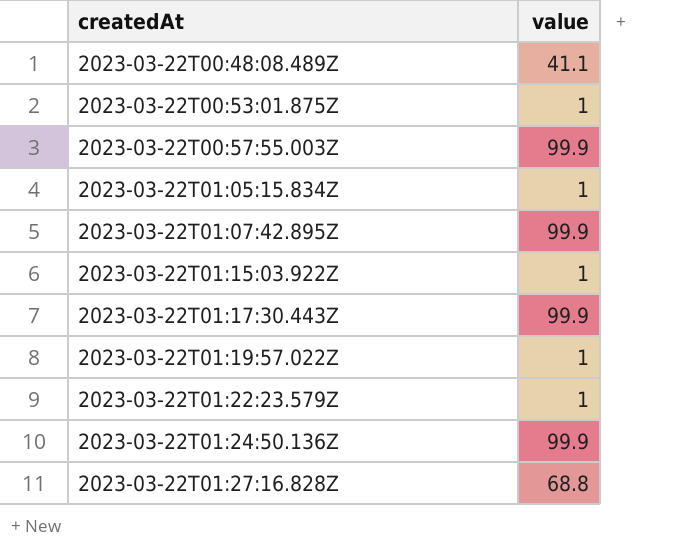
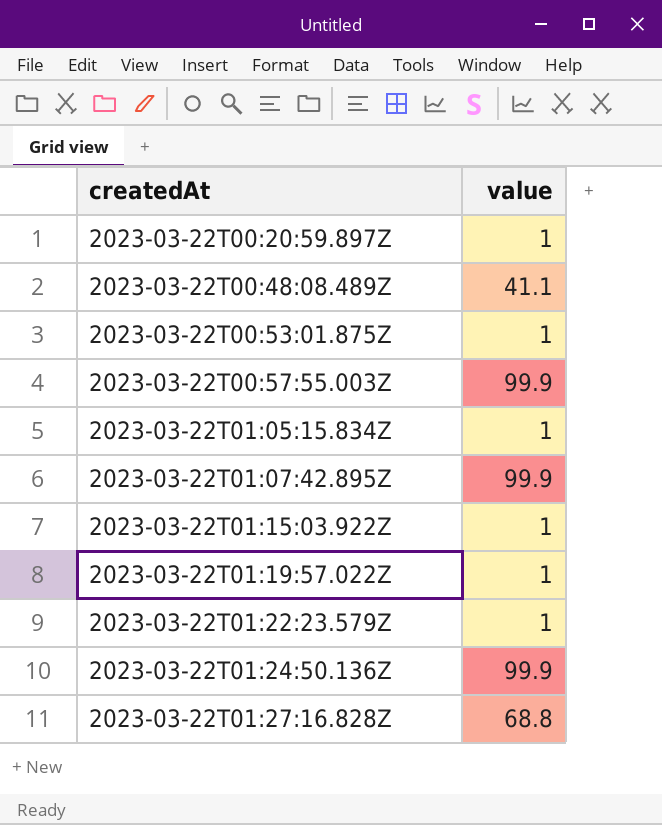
row 2023-03-22T01:17:30.443Z: 99.9 -> none
row 2023-03-22T00:20:59.897Z: none -> 1

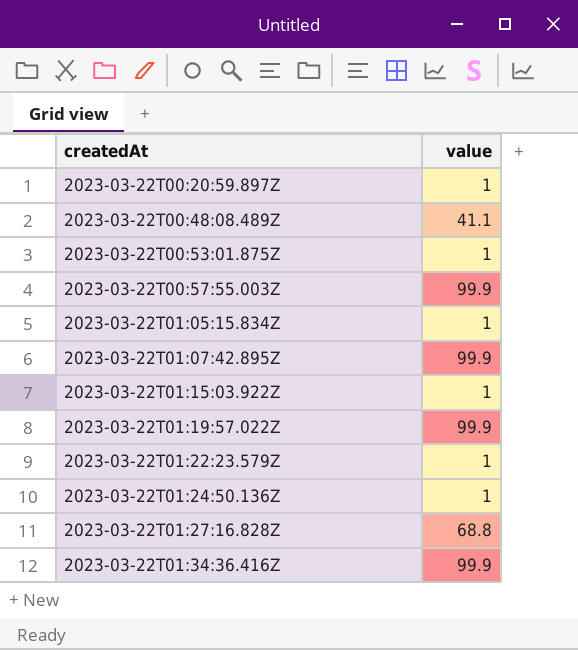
2023-03-22T01:19:57.022Z | value: 1 -> 99.9
2023-03-22T01:24:50.136Z | value: 99.9 -> 1
row 2023-03-22T01:34:36.416Z: none -> 99.9

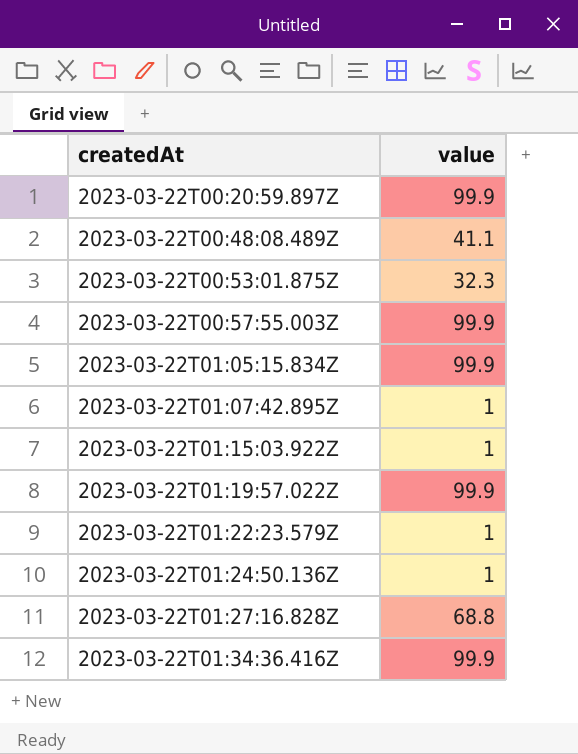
2023-03-22T00:20:59.897Z | value: 1 -> 99.9
2023-03-22T00:53:01.875Z | value: 1 -> 32.3
2023-03-22T01:05:15.834Z | value: 1 -> 99.9
2023-03-22T01:07:42.895Z | value: 99.9 -> 1

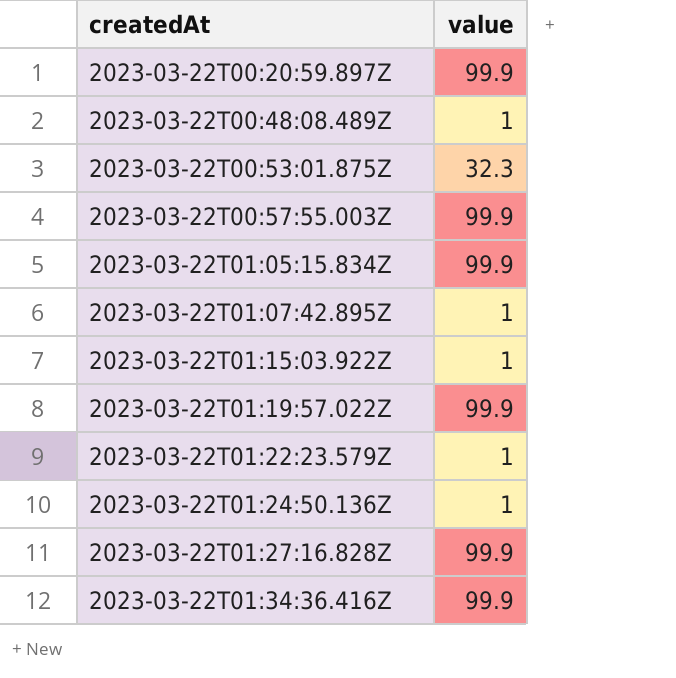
2023-03-22T00:48:08.489Z | value: 41.1 -> 1
2023-03-22T01:27:16.828Z | value: 68.8 -> 99.9

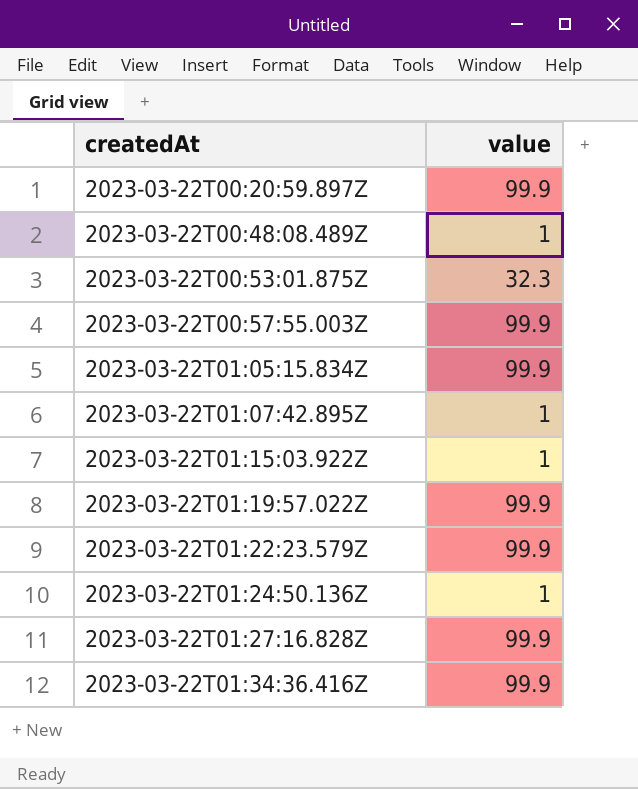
2023-03-22T01:22:23.579Z | value: 1 -> 99.9

